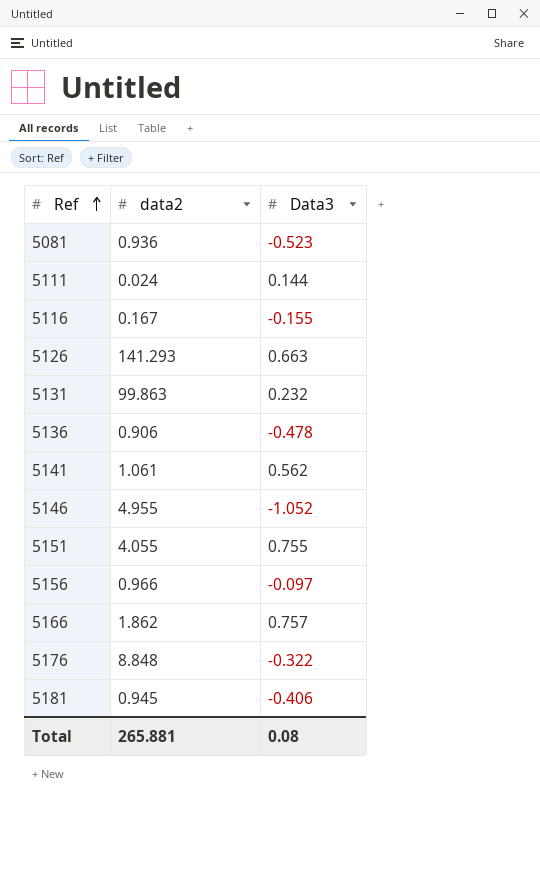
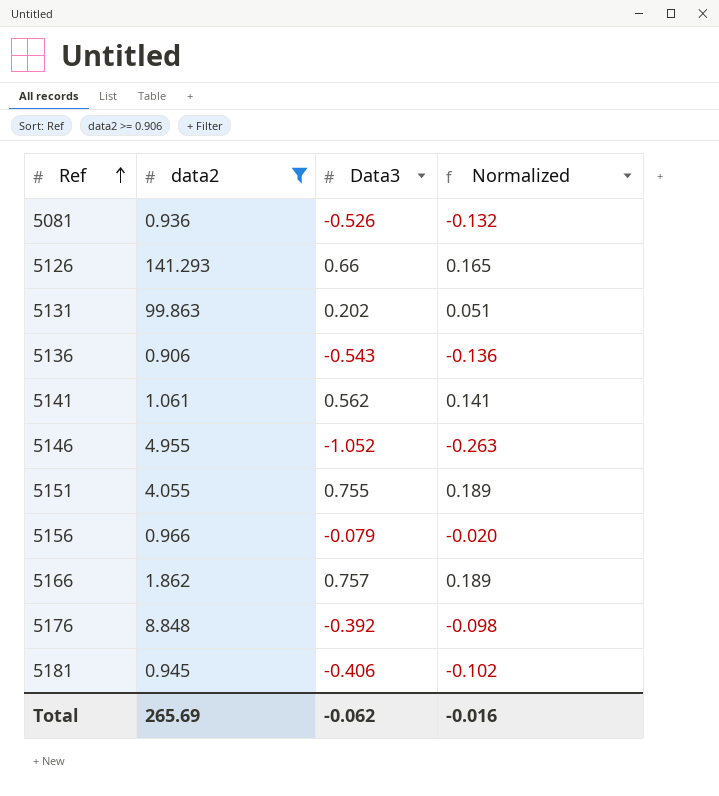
filter: none -> data2 >= 0.906
column Normalized | formula: none -> [Data3] * 0.25
5081 | Data3: -0.523 -> -0.526
5126 | Data3: 0.663 -> 0.66
5131 | Data3: 0.232 -> 0.202
5136 | Data3: -0.478 -> -0.543
5156 | Data3: -0.097 -> -0.079
5176 | Data3: -0.322 -> -0.392
Total | data2: 265.881 -> 265.69
Total | Data3: 0.08 -> -0.062

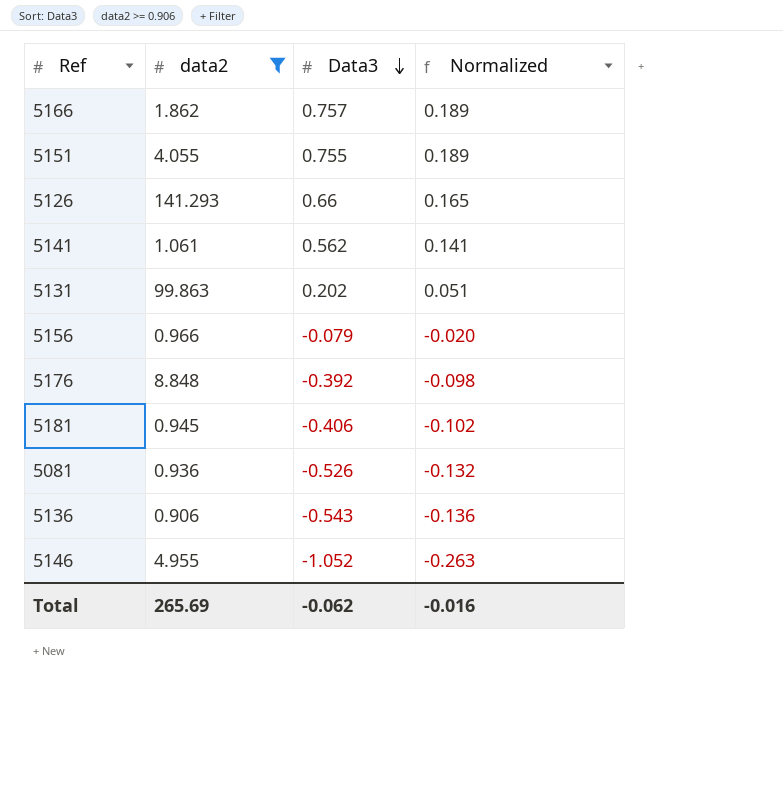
row order: Ref ascending -> Data3 descending

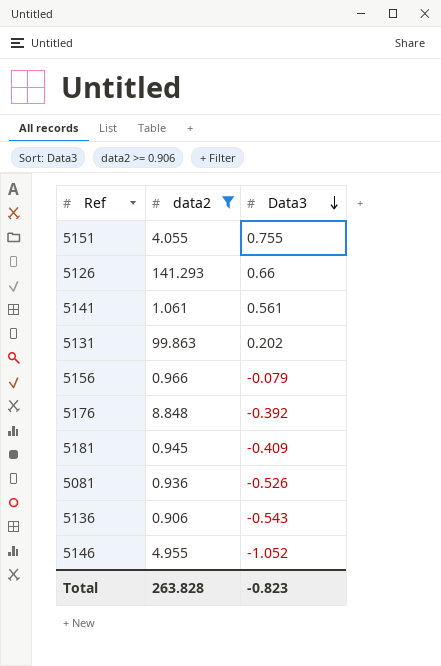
column Normalized | formula: [Data3] * 0.25 -> none
row 5166: 1.862 | 0.757 | 0.189 -> none
5141 | Data3: 0.562 -> 0.561
5181 | Data3: -0.406 -> -0.409
Total | data2: 265.69 -> 263.828
Total | Data3: -0.062 -> -0.823

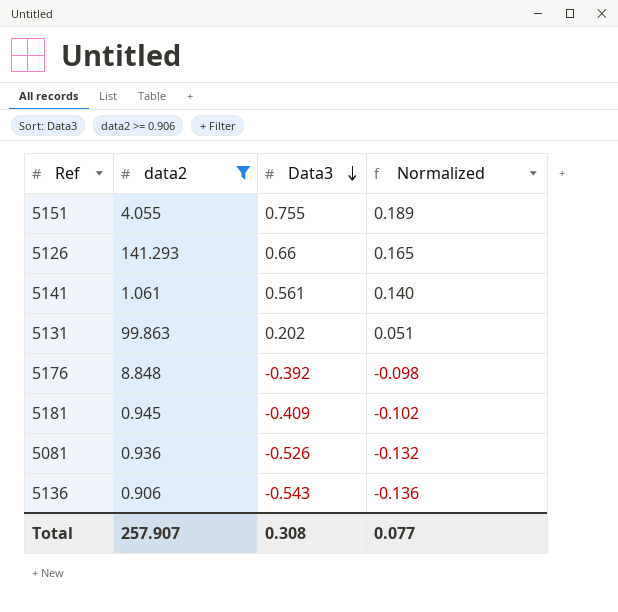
column Normalized | formula: none -> [Data3] * 0.25
row 5156: 0.966 | -0.079 -> none
row 5146: 4.955 | -1.052 -> none
Total | data2: 263.828 -> 257.907
Total | Data3: -0.823 -> 0.308

